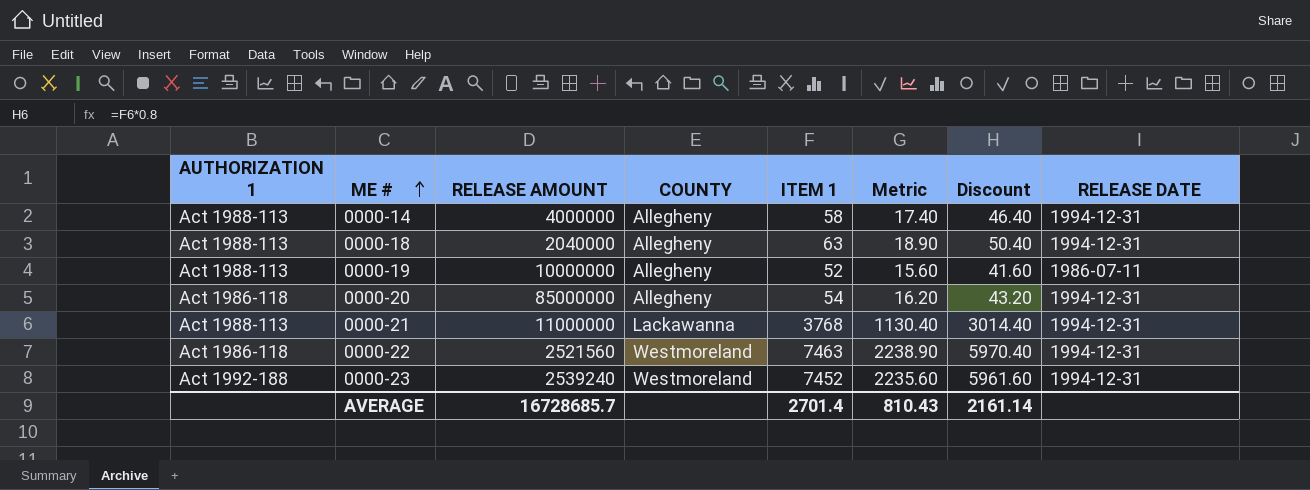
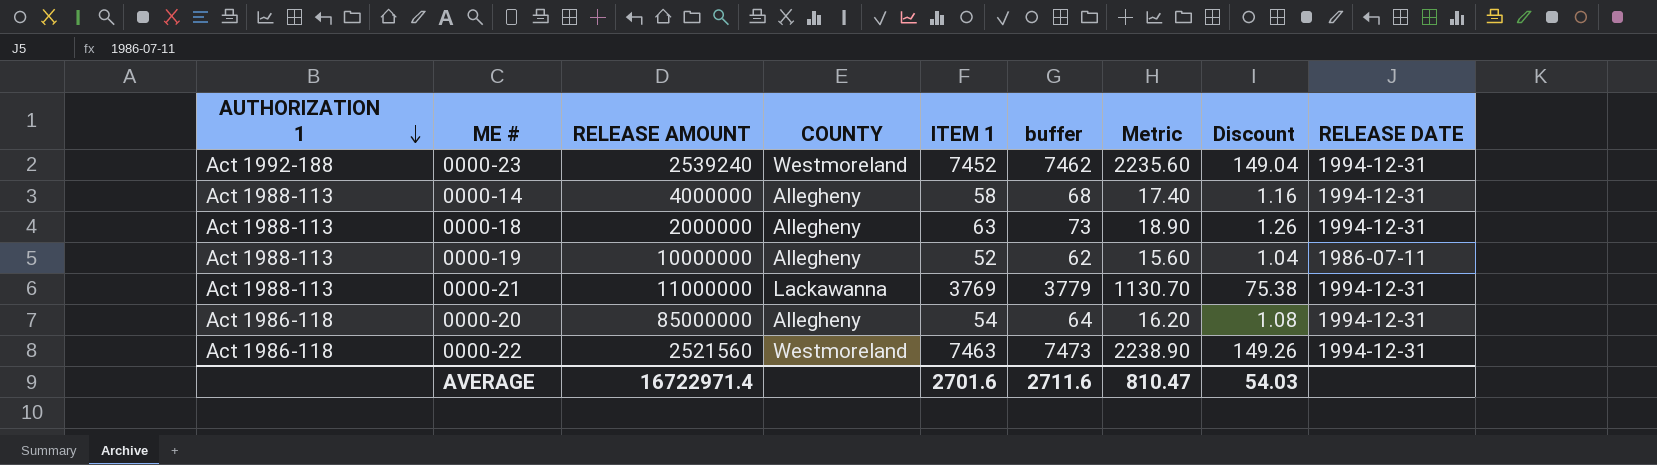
row order: ME # ascending -> AUTHORIZATION 1 descending
column buffer | formula: none -> [ITEM 1] + 10
column Discount | formula: [ITEM 1] * 0.8 -> [ITEM 1] * 0.02
0000-18 | RELEASE AMOUNT: 2040000 -> 2000000
0000-21 | ITEM 1: 3768 -> 3769
0000-21 | Metric: 1130.40 -> 1130.70
AVERAGE | RELEASE AMOUNT: 16728685.7 -> 16722971.4
AVERAGE | ITEM 1: 2701.4 -> 2701.6
AVERAGE | Metric: 810.43 -> 810.47
AVERAGE | Discount: 2161.14 -> 54.03

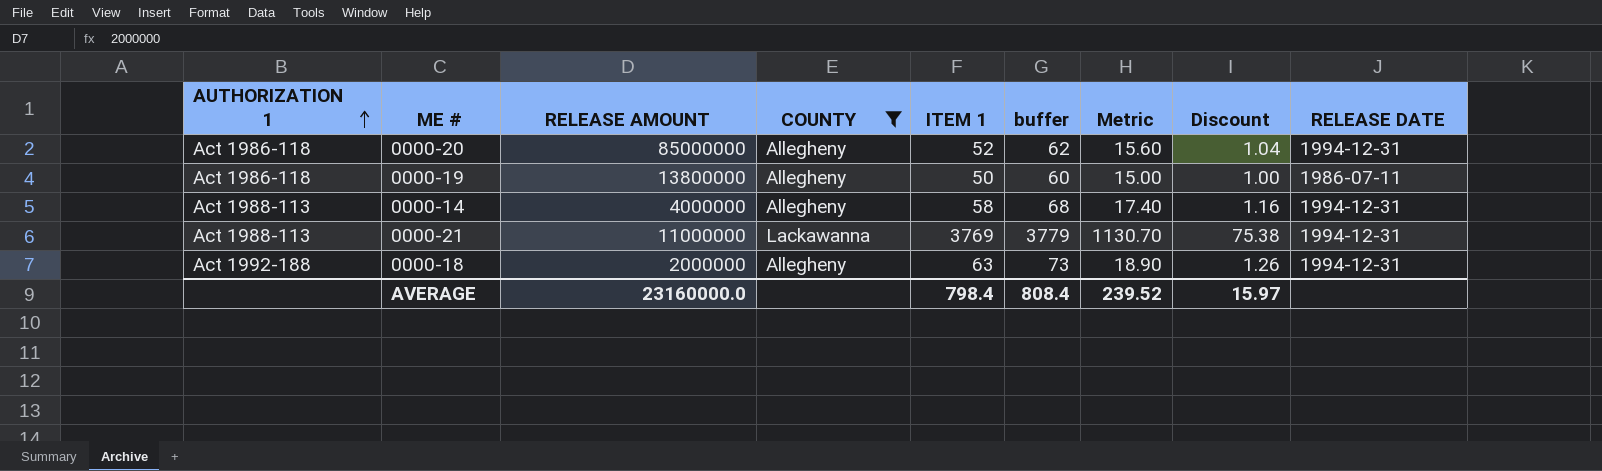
filter: none -> COUNTY != Westmoreland
row order: AUTHORIZATION 1 descending -> AUTHORIZATION 1 ascending
0000-20 | ITEM 1: 54 -> 52
0000-20 | buffer: 64 -> 62
0000-20 | Metric: 16.20 -> 15.60
0000-20 | Discount: 1.08 -> 1.04
0000-19 | AUTHORIZATION 1: Act 1988-113 -> Act 1986-118
0000-19 | RELEASE AMOUNT: 10000000 -> 13800000
0000-19 | ITEM 1: 52 -> 50
0000-19 | buffer: 62 -> 60
0000-19 | Metric: 15.60 -> 15.00
0000-19 | Discount: 1.04 -> 1.00
0000-18 | AUTHORIZATION 1: Act 1988-113 -> Act 1992-188
AVERAGE | RELEASE AMOUNT: 16722971.4 -> 23160000.0
AVERAGE | ITEM 1: 2701.6 -> 798.4
AVERAGE | buffer: 2711.6 -> 808.4
AVERAGE | Metric: 810.47 -> 239.52
AVERAGE | Discount: 54.03 -> 15.97

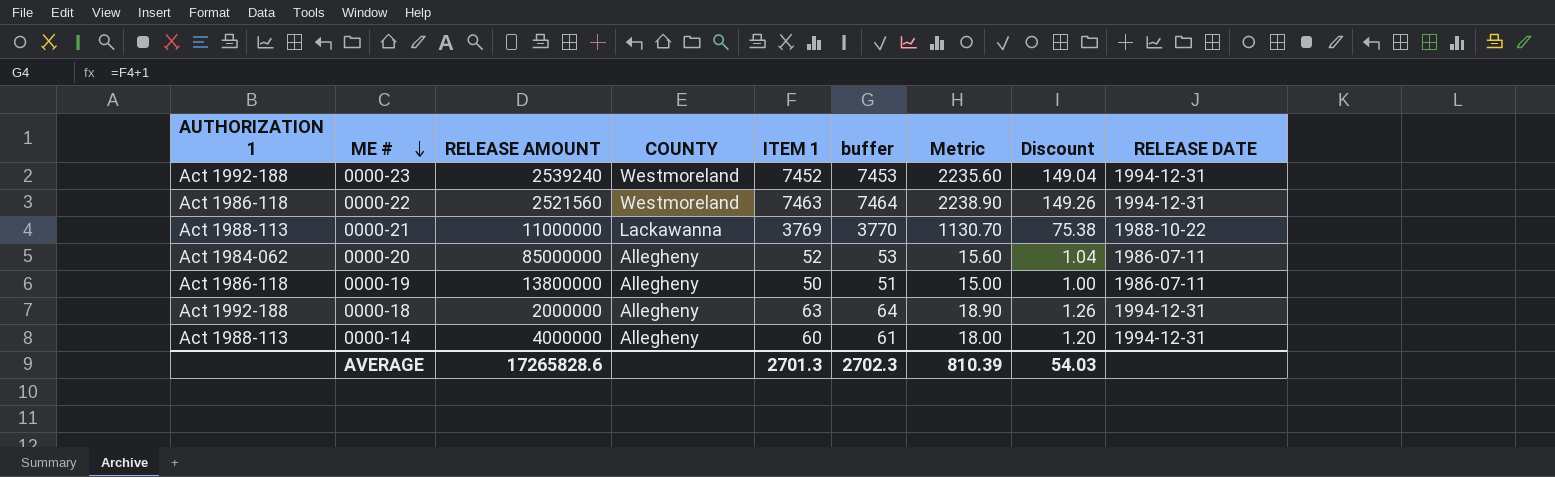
filter: COUNTY != Westmoreland -> none
row order: AUTHORIZATION 1 ascending -> ME # descending
column buffer | formula: [ITEM 1] + 10 -> [ITEM 1] + 1
0000-21 | RELEASE DATE: 1994-12-31 -> 1988-10-22
0000-20 | AUTHORIZATION 1: Act 1986-118 -> Act 1984-062
0000-20 | RELEASE DATE: 1994-12-31 -> 1986-07-11
0000-14 | ITEM 1: 58 -> 60
0000-14 | Metric: 17.40 -> 18.00
0000-14 | Discount: 1.16 -> 1.20
AVERAGE | RELEASE AMOUNT: 23160000.0 -> 17265828.6
AVERAGE | ITEM 1: 798.4 -> 2701.3
AVERAGE | buffer: 808.4 -> 2702.3
AVERAGE | Metric: 239.52 -> 810.39
AVERAGE | Discount: 15.97 -> 54.03

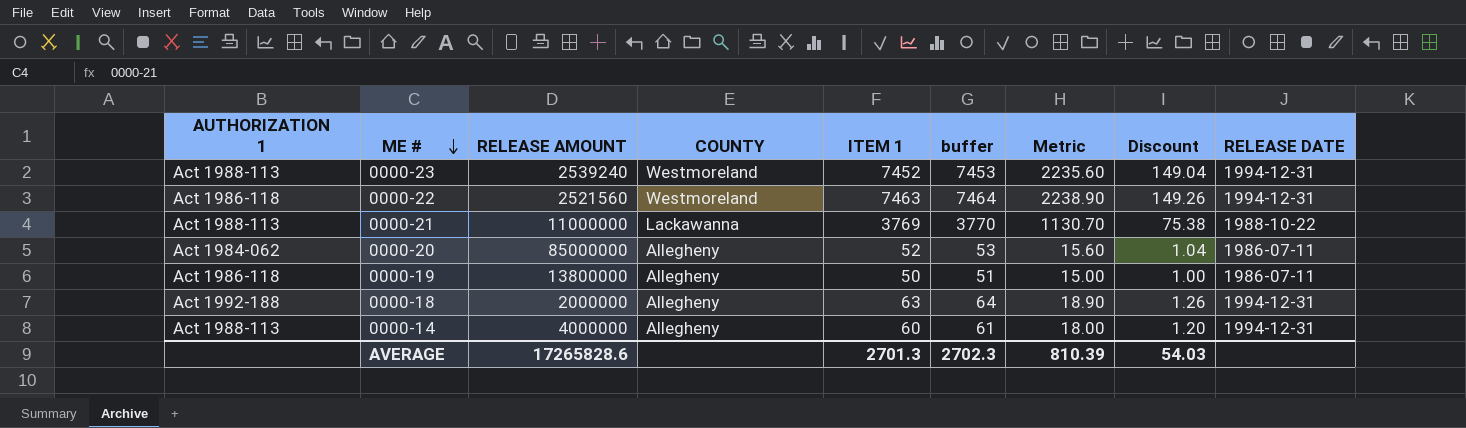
0000-23 | AUTHORIZATION 1: Act 1992-188 -> Act 1988-113

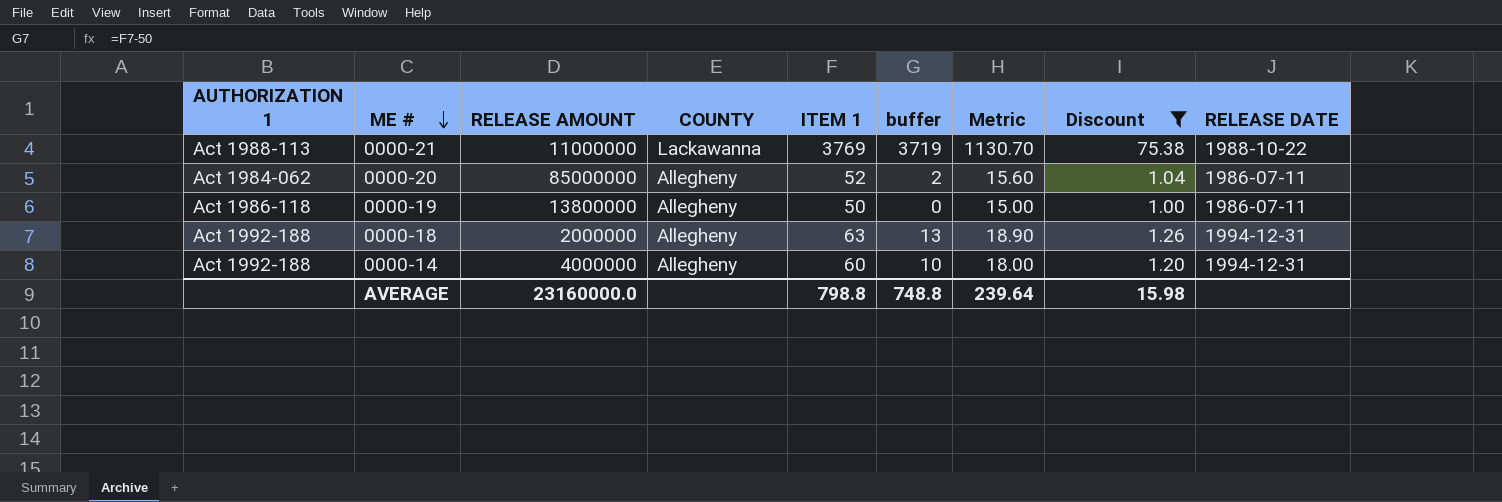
filter: none -> Discount <= 75.38
column buffer | formula: [ITEM 1] + 1 -> [ITEM 1] - 50
0000-14 | AUTHORIZATION 1: Act 1988-113 -> Act 1992-188
AVERAGE | RELEASE AMOUNT: 17265828.6 -> 23160000.0
AVERAGE | ITEM 1: 2701.3 -> 798.8
AVERAGE | buffer: 2702.3 -> 748.8
AVERAGE | Metric: 810.39 -> 239.64
AVERAGE | Discount: 54.03 -> 15.98

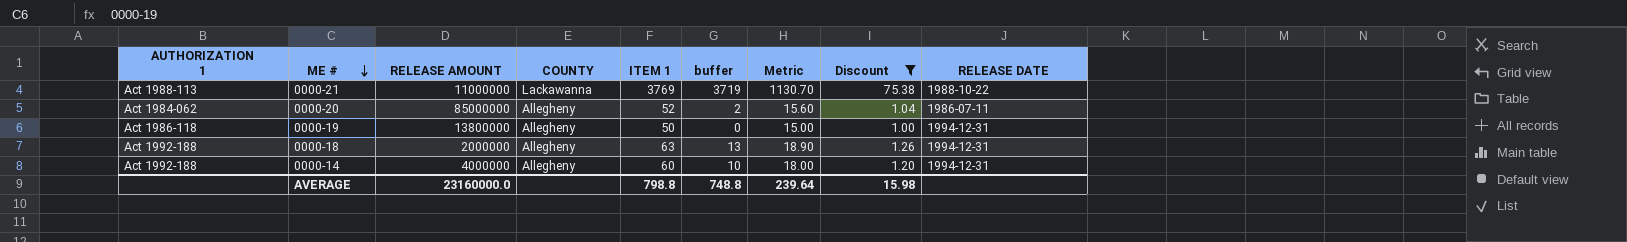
0000-19 | RELEASE DATE: 1986-07-11 -> 1994-12-31

